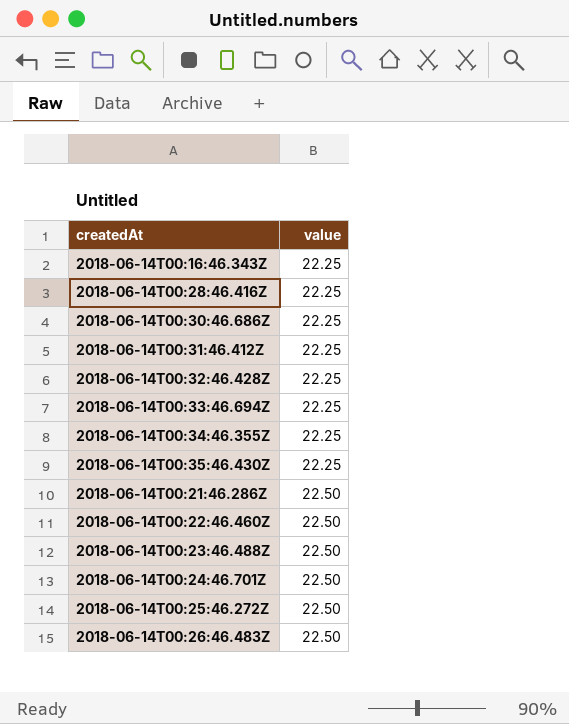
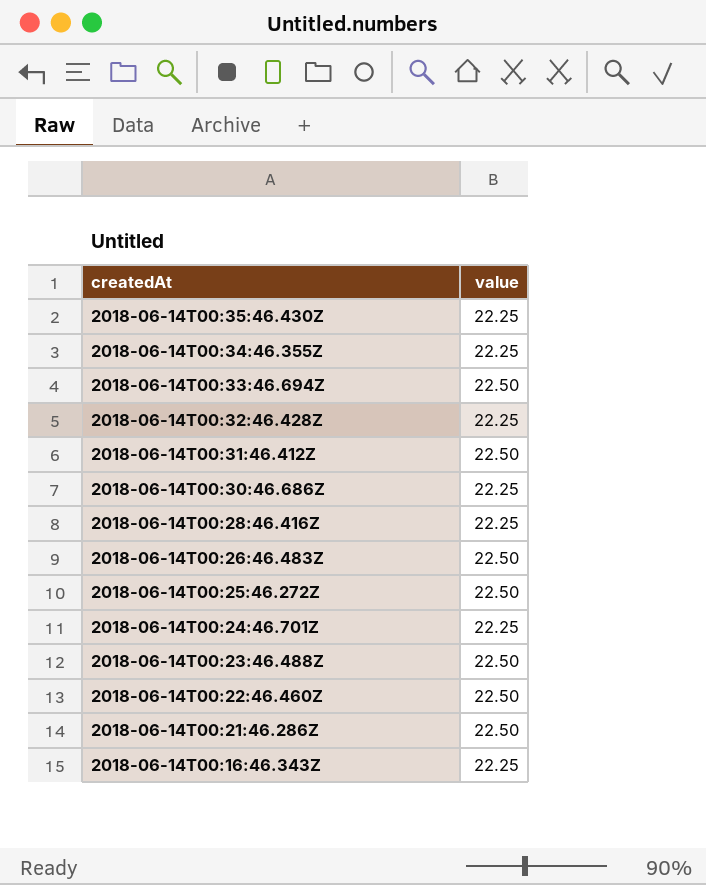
row order: value ascending -> createdAt descending
2018-06-14T00:33:46.694Z | value: 22.25 -> 22.50
2018-06-14T00:31:46.412Z | value: 22.25 -> 22.50
2018-06-14T00:24:46.701Z | value: 22.50 -> 22.25

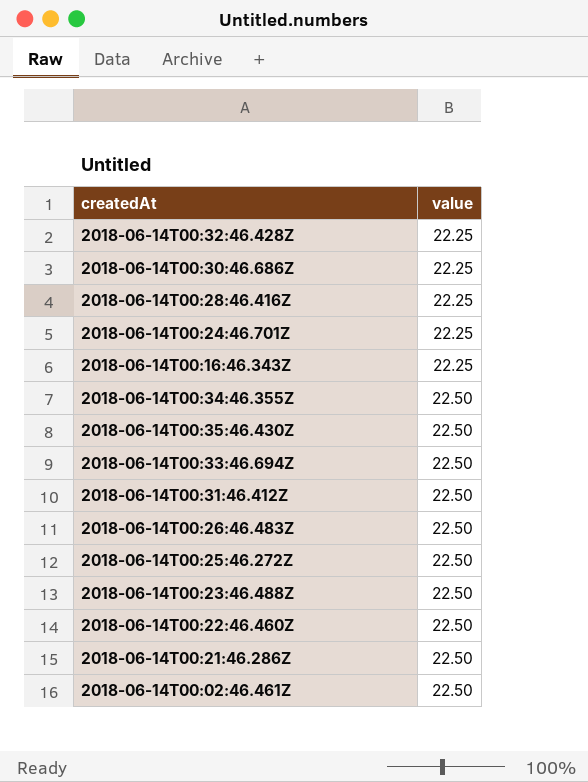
row order: createdAt descending -> value ascending
2018-06-14T00:34:46.355Z | value: 22.25 -> 22.50
2018-06-14T00:35:46.430Z | value: 22.25 -> 22.50
row 2018-06-14T00:02:46.461Z: none -> 22.50

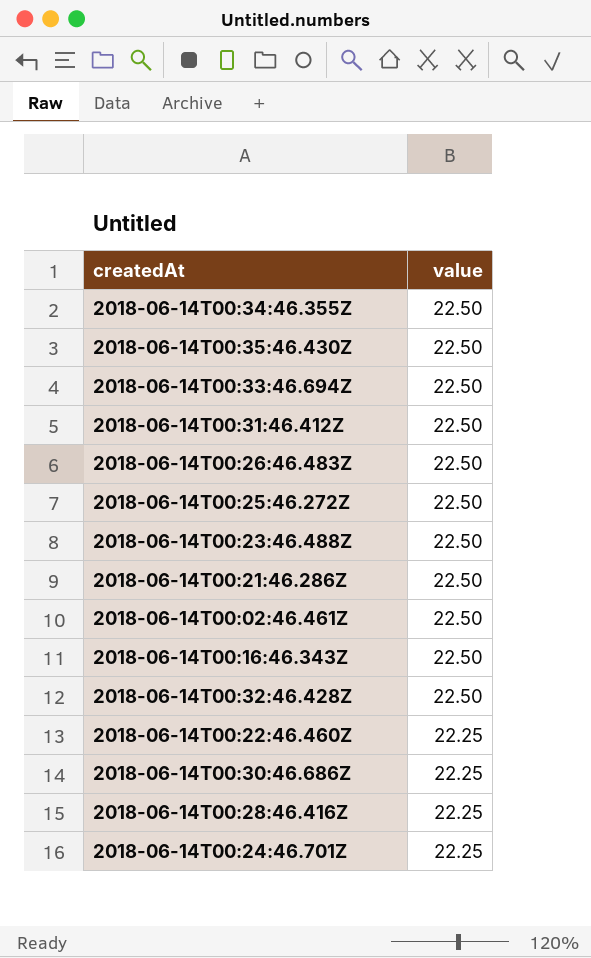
row order: value ascending -> value descending
2018-06-14T00:16:46.343Z | value: 22.25 -> 22.50
2018-06-14T00:32:46.428Z | value: 22.25 -> 22.50
2018-06-14T00:22:46.460Z | value: 22.50 -> 22.25

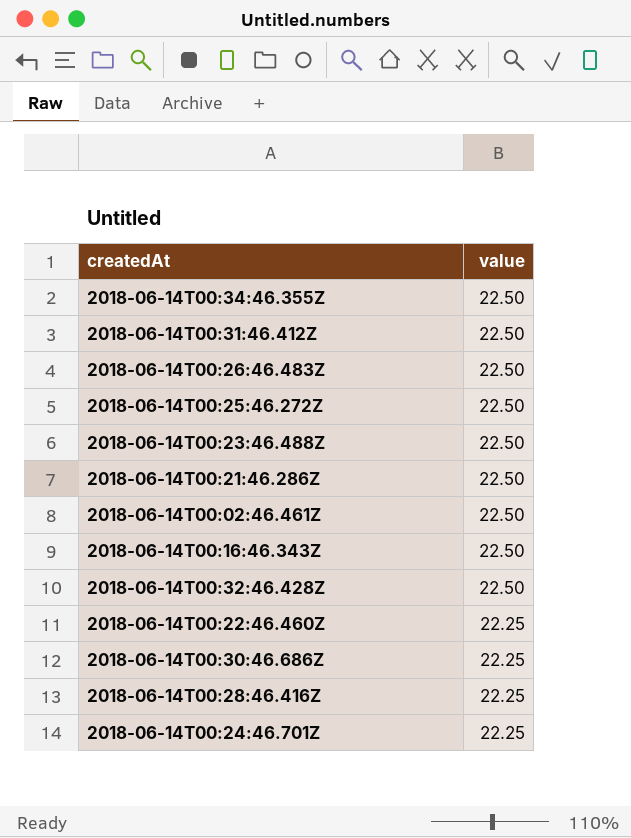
row 2018-06-14T00:35:46.430Z: 22.50 -> none
row 2018-06-14T00:33:46.694Z: 22.50 -> none

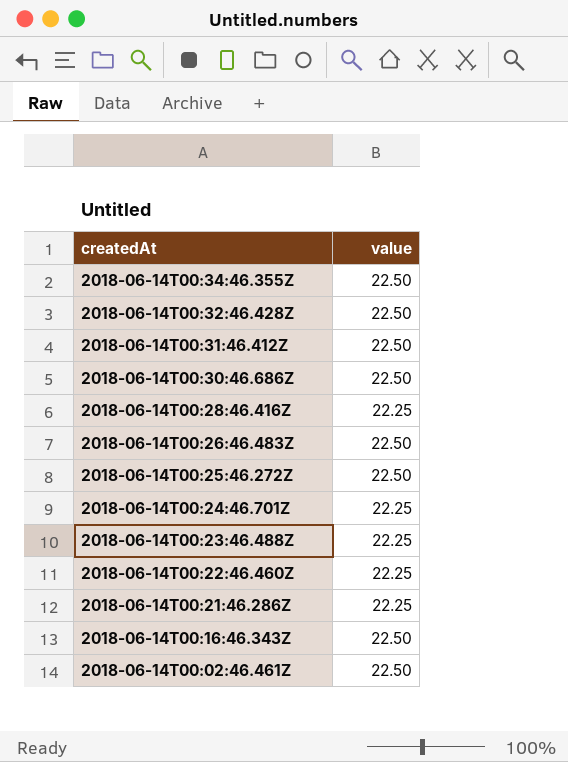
row order: value descending -> createdAt descending
2018-06-14T00:30:46.686Z | value: 22.25 -> 22.50
2018-06-14T00:23:46.488Z | value: 22.50 -> 22.25
2018-06-14T00:21:46.286Z | value: 22.50 -> 22.25

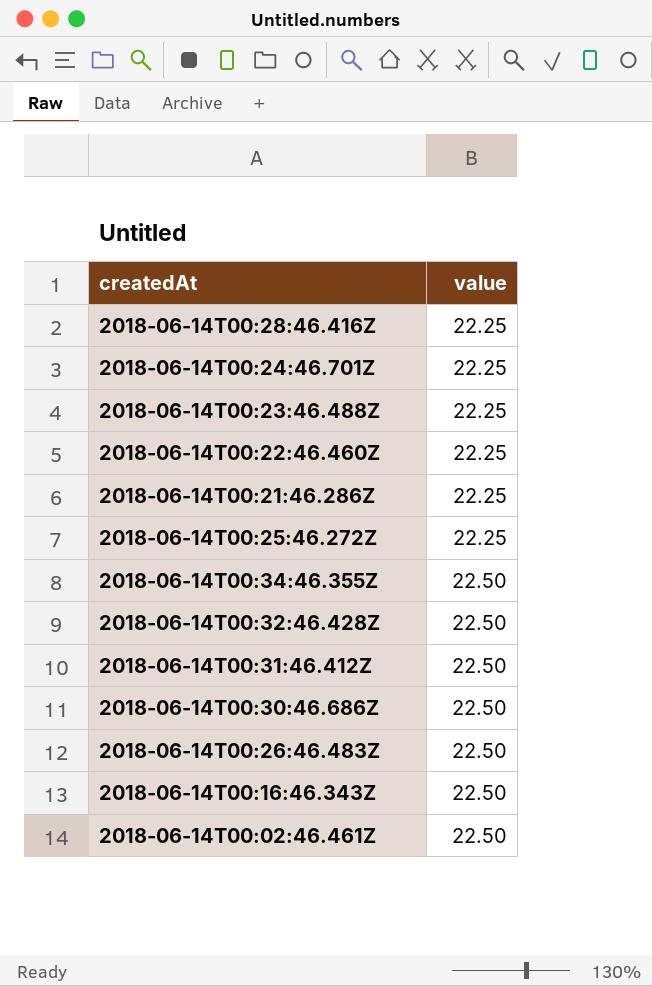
row order: createdAt descending -> value ascending
2018-06-14T00:25:46.272Z | value: 22.50 -> 22.25

